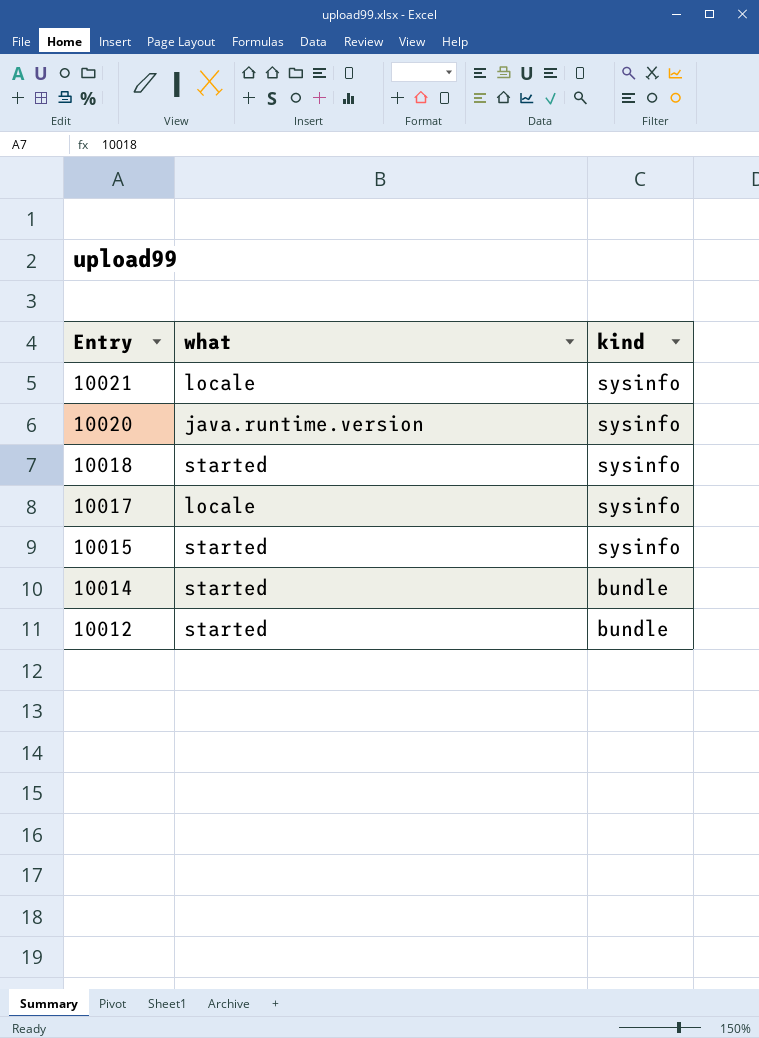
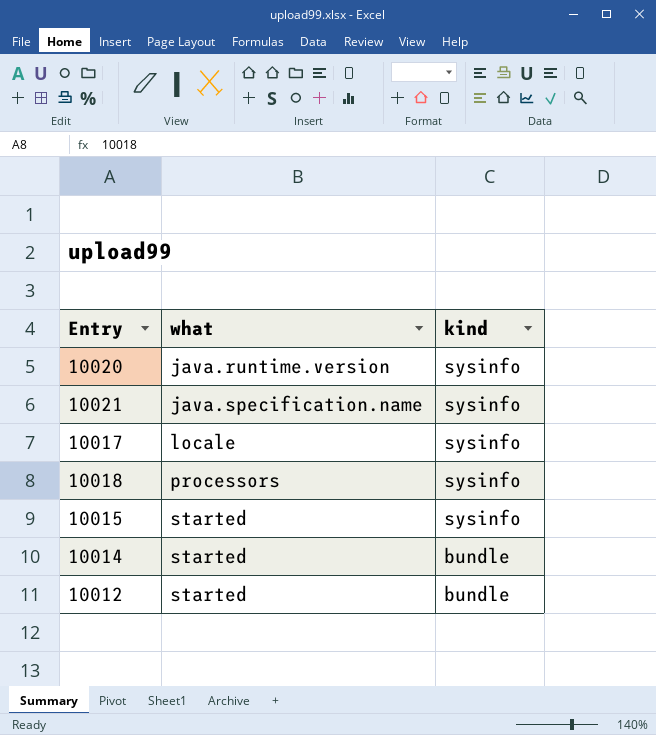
row order: Entry descending -> what ascending
10021 | what: locale -> java.specification.name
10018 | what: started -> processors

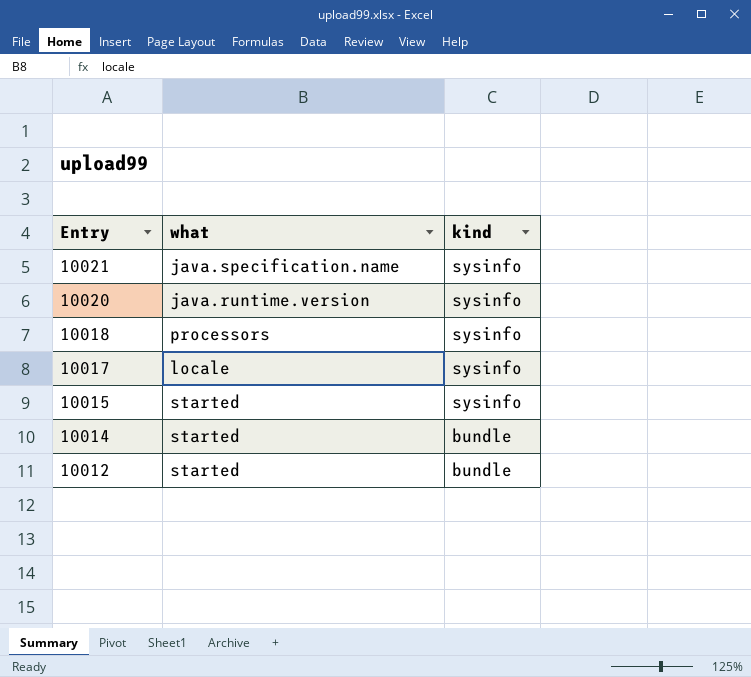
row order: what ascending -> Entry descending

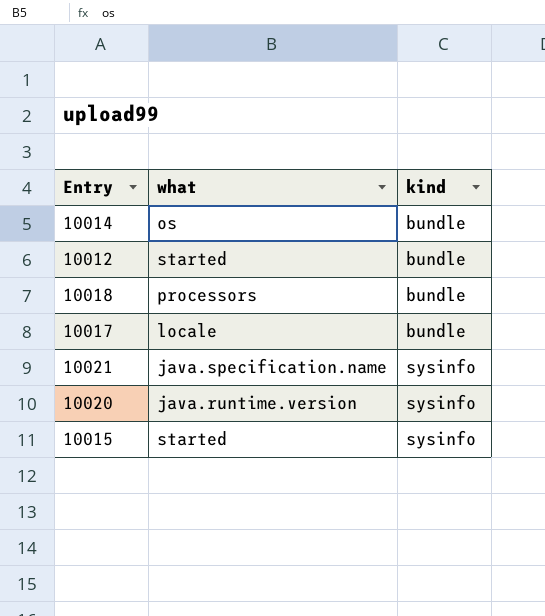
row order: Entry descending -> kind ascending
10014 | what: started -> os
10018 | kind: sysinfo -> bundle
10017 | kind: sysinfo -> bundle

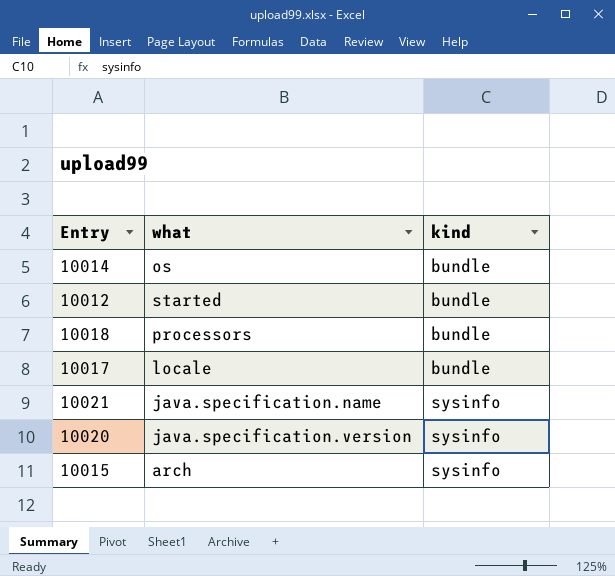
10020 | what: java.runtime.version -> java.specification.version
10015 | what: started -> arch

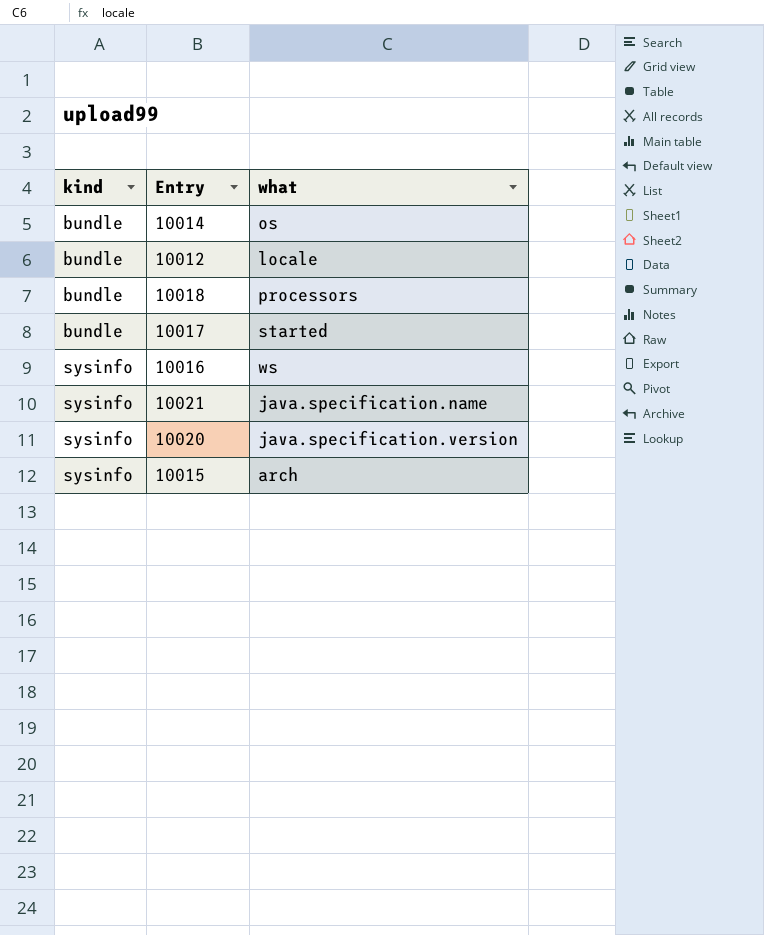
column kind | position: 3 -> 1
10012 | what: started -> locale
10017 | what: locale -> started
row 10016: none -> sysinfo | ws

